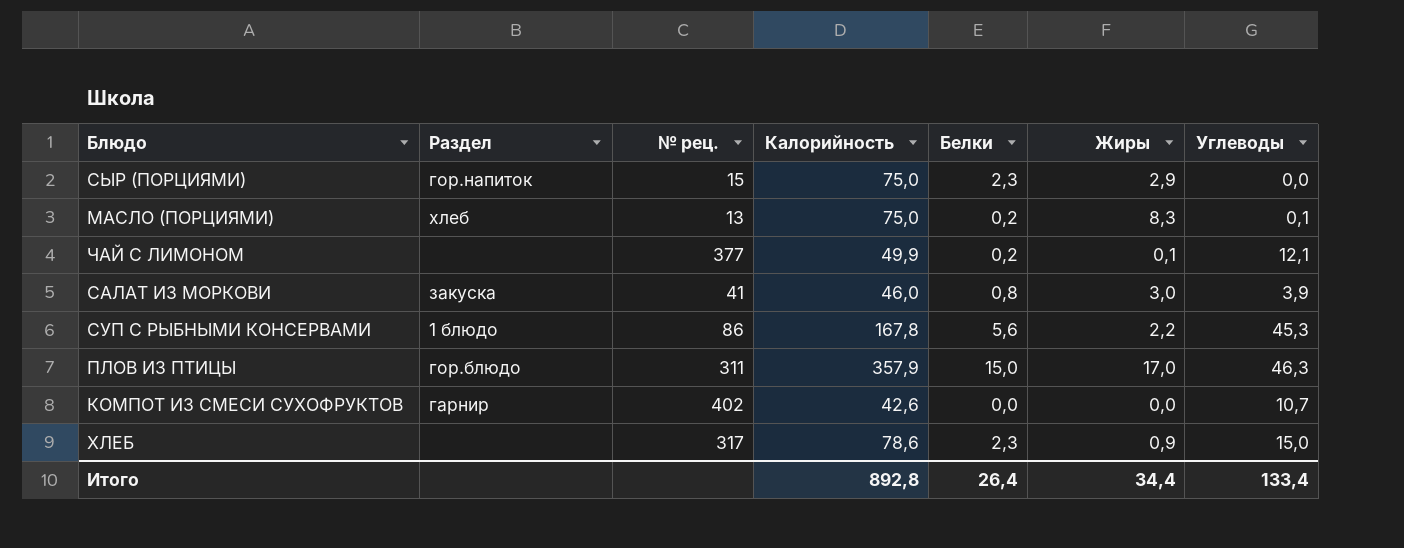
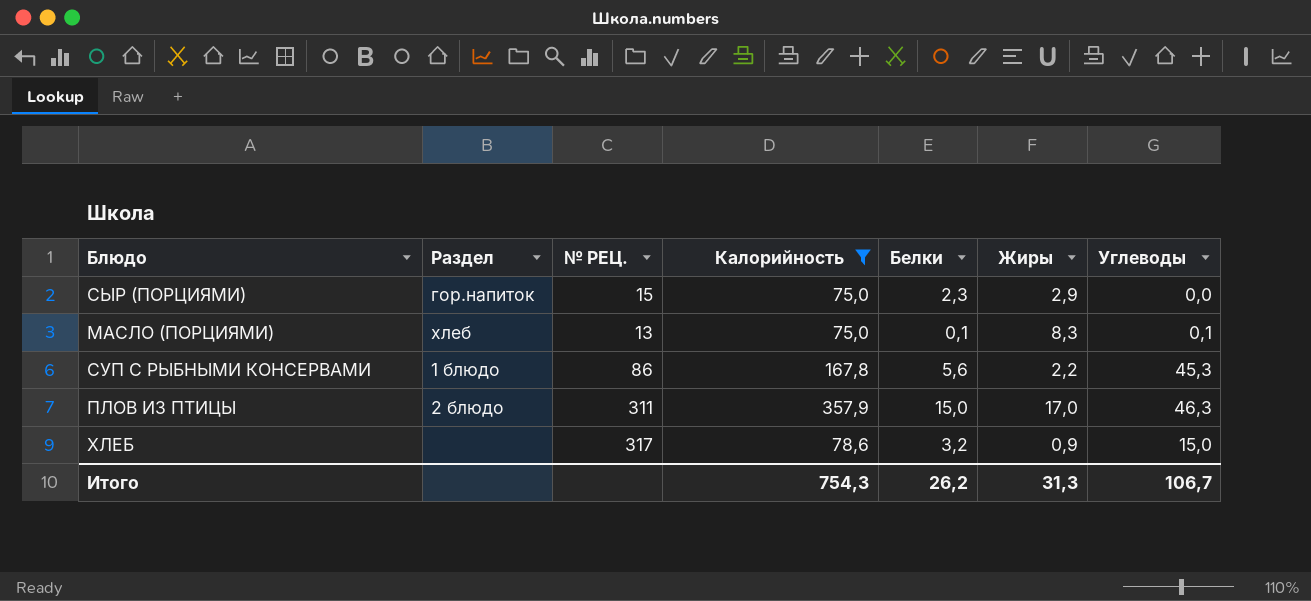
filter: none -> Калорийность >= 75,0
column name: № рец. -> № РЕЦ.
МАСЛО (ПОРЦИЯМИ) | Белки: 0,2 -> 0,1
ПЛОВ ИЗ ПТИЦЫ | Раздел: гор.блюдо -> 2 блюдо
ХЛЕБ | Белки: 2,3 -> 3,2
Итого | Калорийность: 892,8 -> 754,3
Итого | Белки: 26,4 -> 26,2
Итого | Жиры: 34,4 -> 31,3
Итого | Углеводы: 133,4 -> 106,7

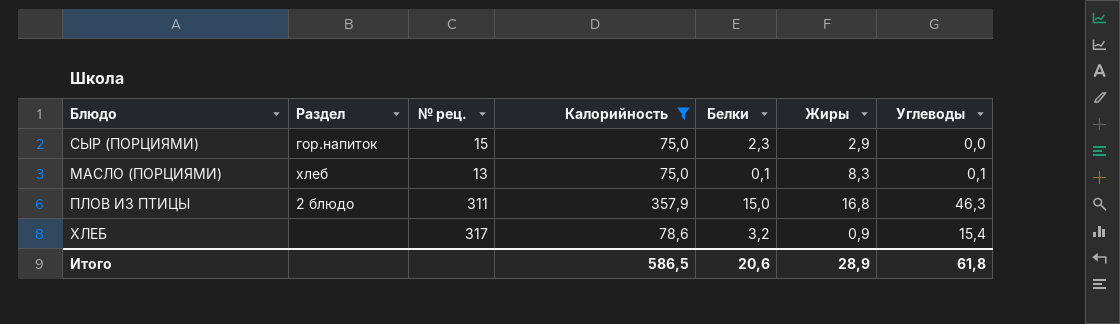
column name: № РЕЦ. -> № рец.
row СУП С РЫБНЫМИ КОНСЕРВАМИ: 1 блюдо | 86 | 167,8 | 5,6 | 2,2 | 45,3 -> none
ПЛОВ ИЗ ПТИЦЫ | Жиры: 17,0 -> 16,8
ХЛЕБ | Углеводы: 15,0 -> 15,4
Итого | Калорийность: 754,3 -> 586,5
Итого | Белки: 26,2 -> 20,6
Итого | Жиры: 31,3 -> 28,9
Итого | Углеводы: 106,7 -> 61,8

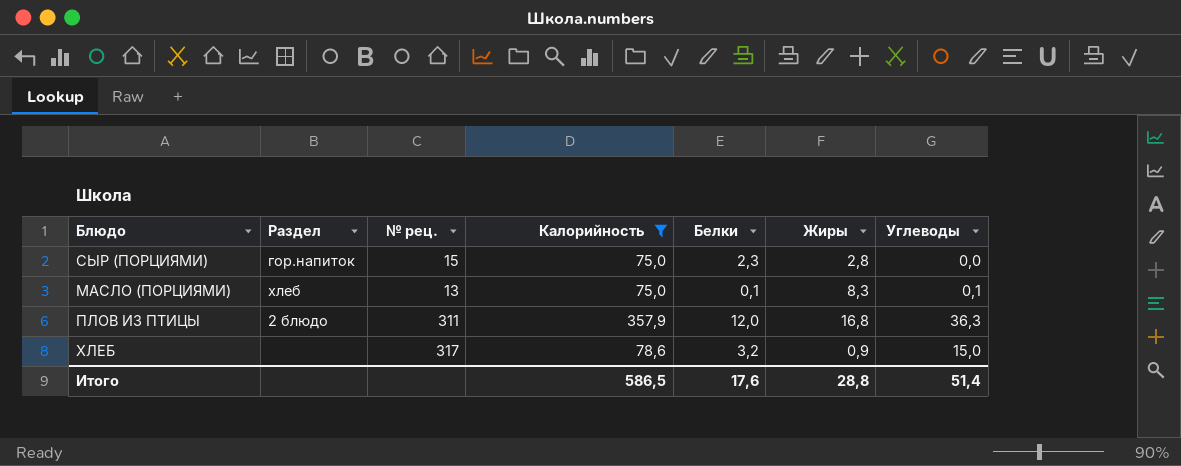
СЫР (ПОРЦИЯМИ) | Жиры: 2,9 -> 2,8
ПЛОВ ИЗ ПТИЦЫ | Белки: 15,0 -> 12,0
ПЛОВ ИЗ ПТИЦЫ | Углеводы: 46,3 -> 36,3
ХЛЕБ | Углеводы: 15,4 -> 15,0
Итого | Белки: 20,6 -> 17,6
Итого | Жиры: 28,9 -> 28,8
Итого | Углеводы: 61,8 -> 51,4

